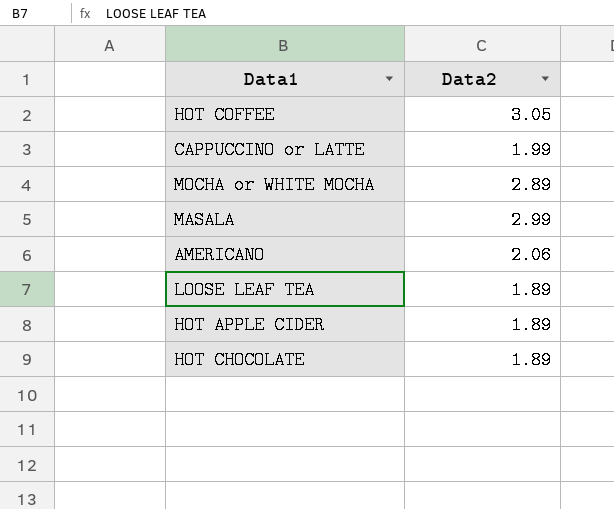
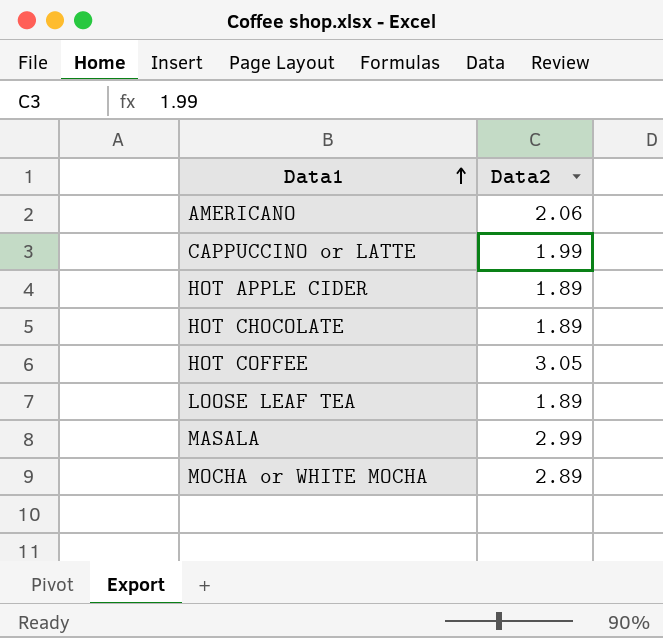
row order: none -> Data1 ascending

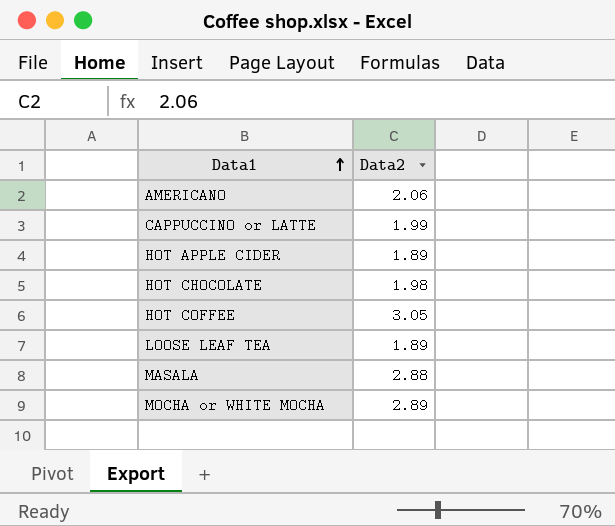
HOT CHOCOLATE | Data2: 1.89 -> 1.98
MASALA | Data2: 2.99 -> 2.88

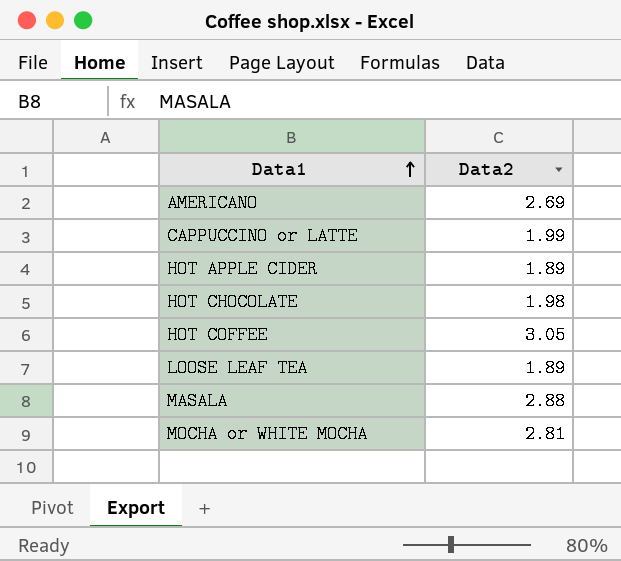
AMERICANO | Data2: 2.06 -> 2.69
MOCHA or WHITE MOCHA | Data2: 2.89 -> 2.81

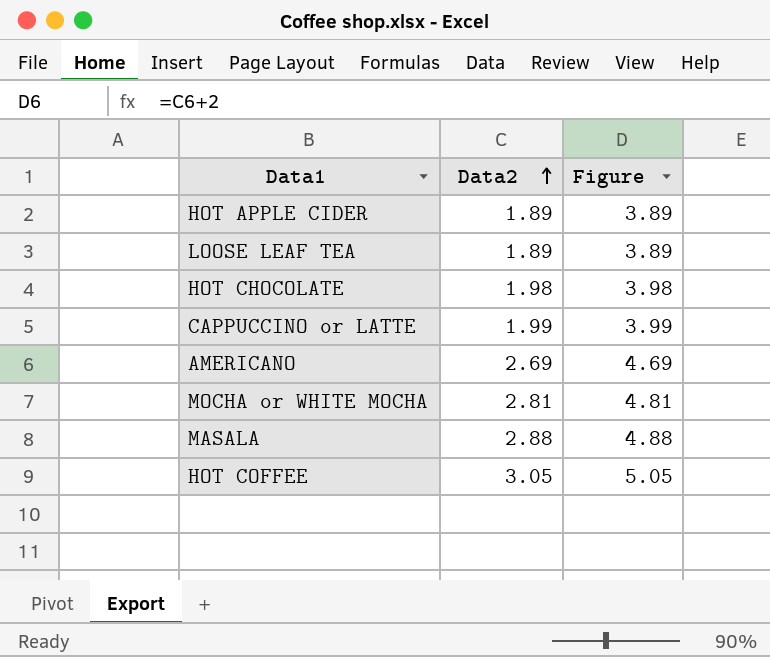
row order: Data1 ascending -> Data2 ascending
column Figure | formula: none -> [Data2] + 2

